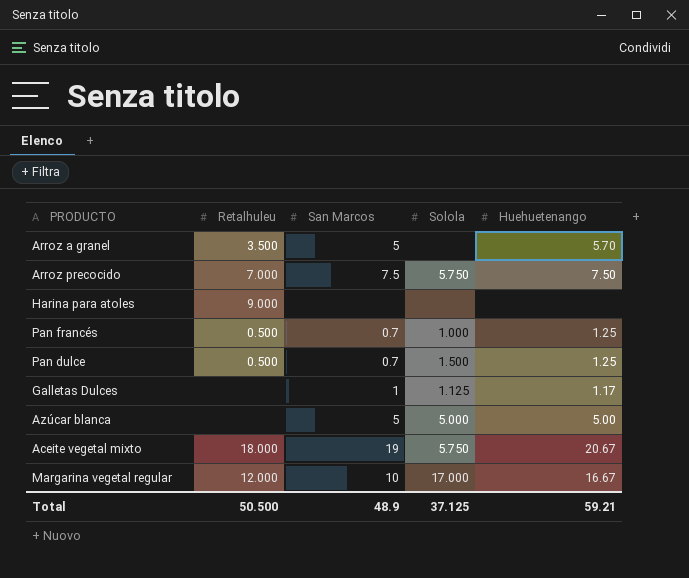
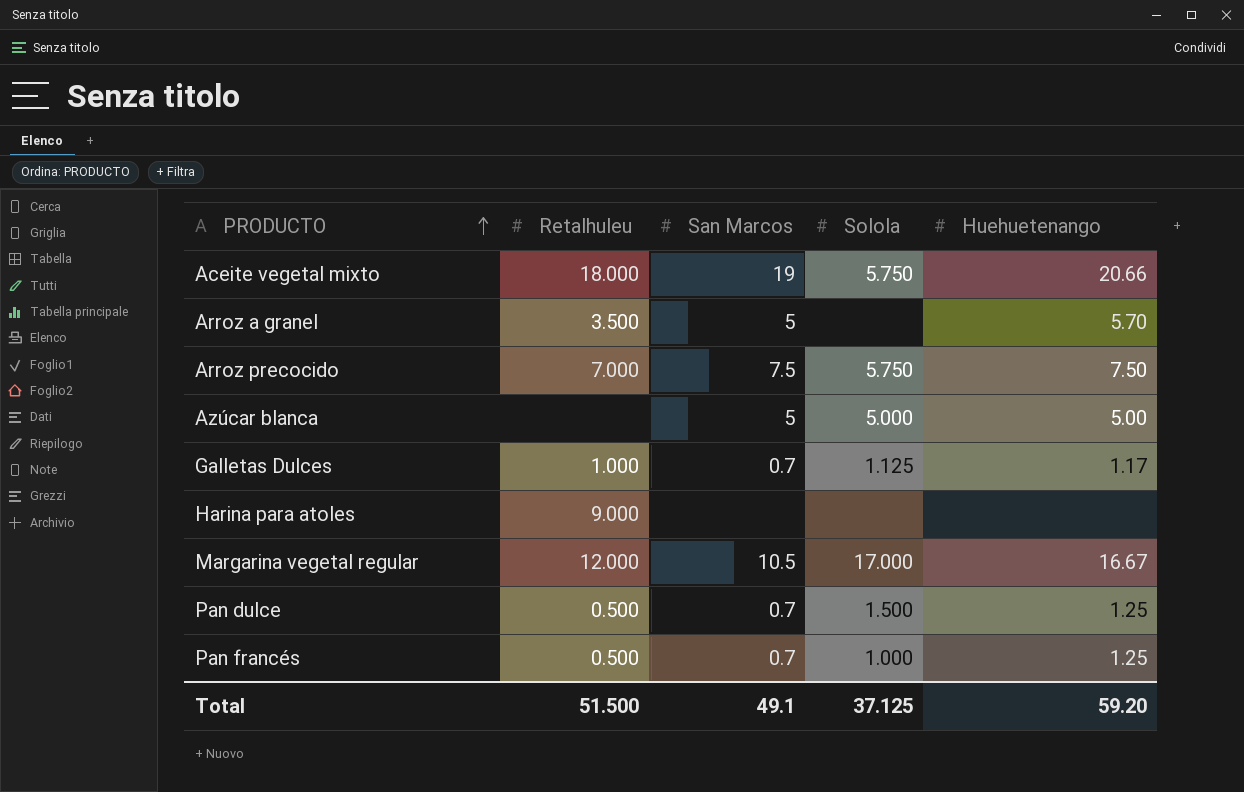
row order: none -> PRODUCTO ascending
Aceite vegetal mixto | Huehuetenango: 20.67 -> 20.66
Galletas Dulces | Retalhuleu: none -> 1.000
Galletas Dulces | San Marcos: 1 -> 0.7
Margarina vegetal regular | San Marcos: 10 -> 10.5
Total | Retalhuleu: 50.500 -> 51.500
Total | San Marcos: 48.9 -> 49.1
Total | Huehuetenango: 59.21 -> 59.20

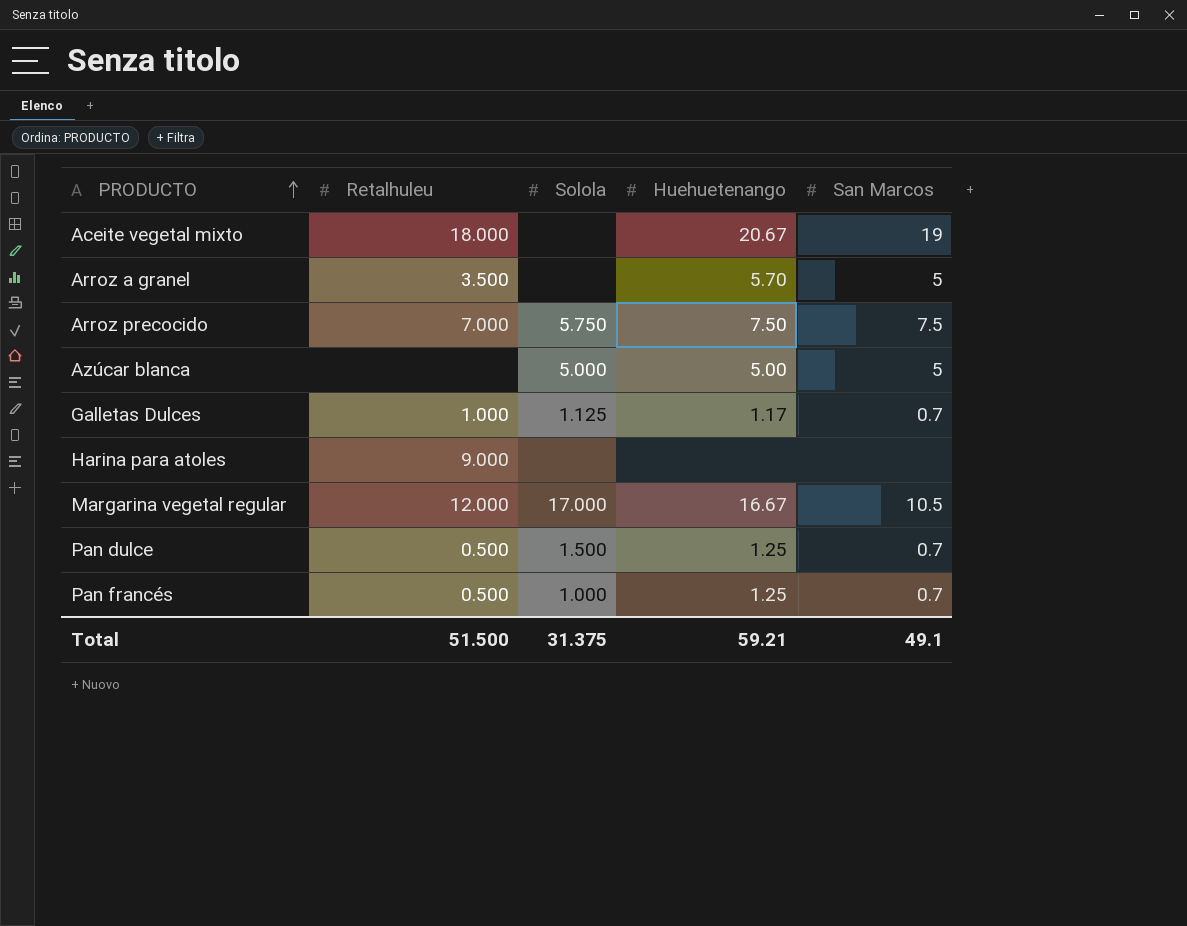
column San Marcos | position: 3 -> 5
Aceite vegetal mixto | Solola: 5.750 -> none
Aceite vegetal mixto | Huehuetenango: 20.66 -> 20.67
Total | Solola: 37.125 -> 31.375
Total | Huehuetenango: 59.20 -> 59.21

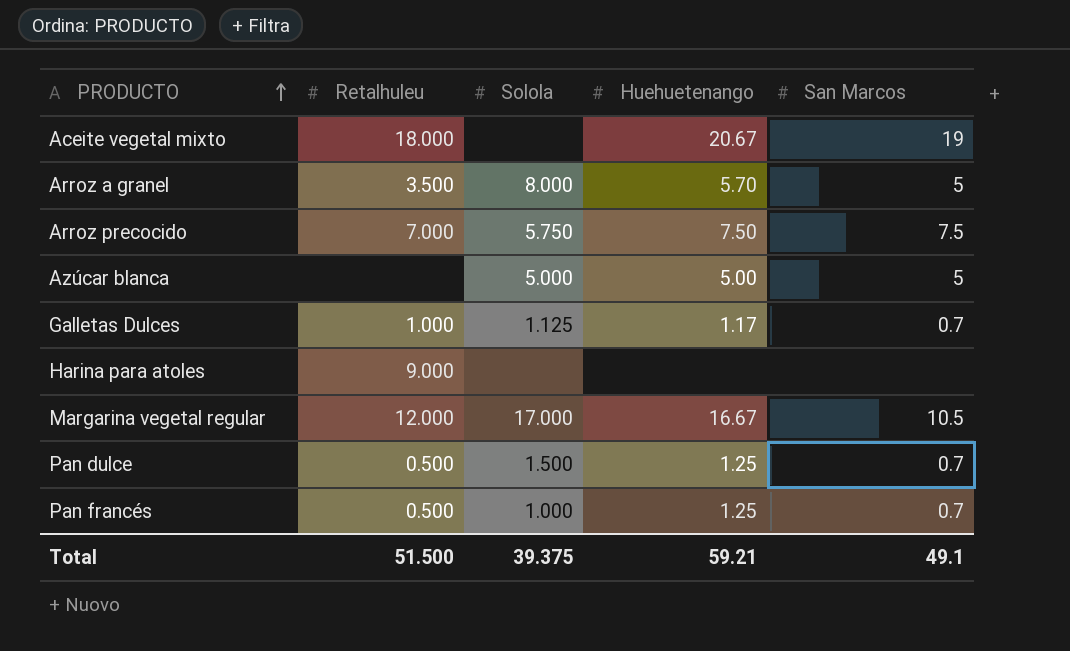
Arroz a granel | Solola: none -> 8.000
Total | Solola: 31.375 -> 39.375

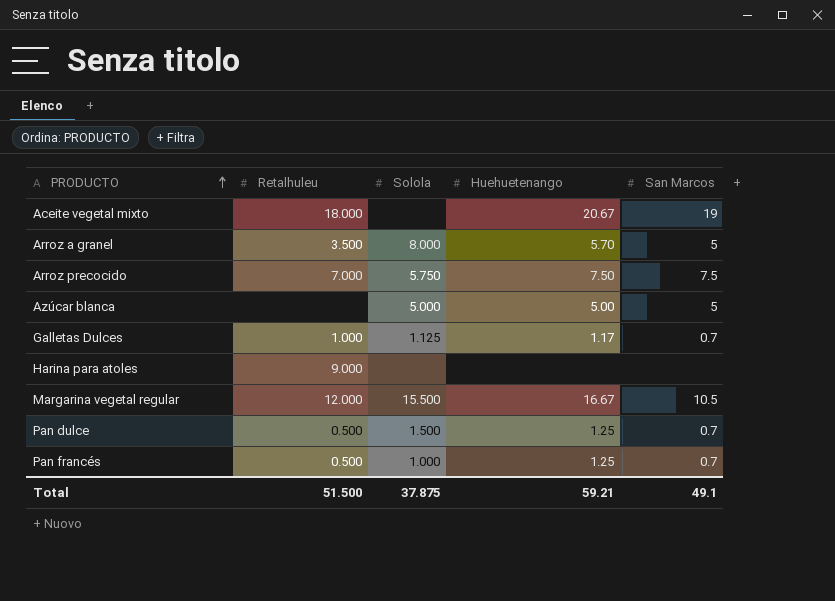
Margarina vegetal regular | Solola: 17.000 -> 15.500
Total | Solola: 39.375 -> 37.875

